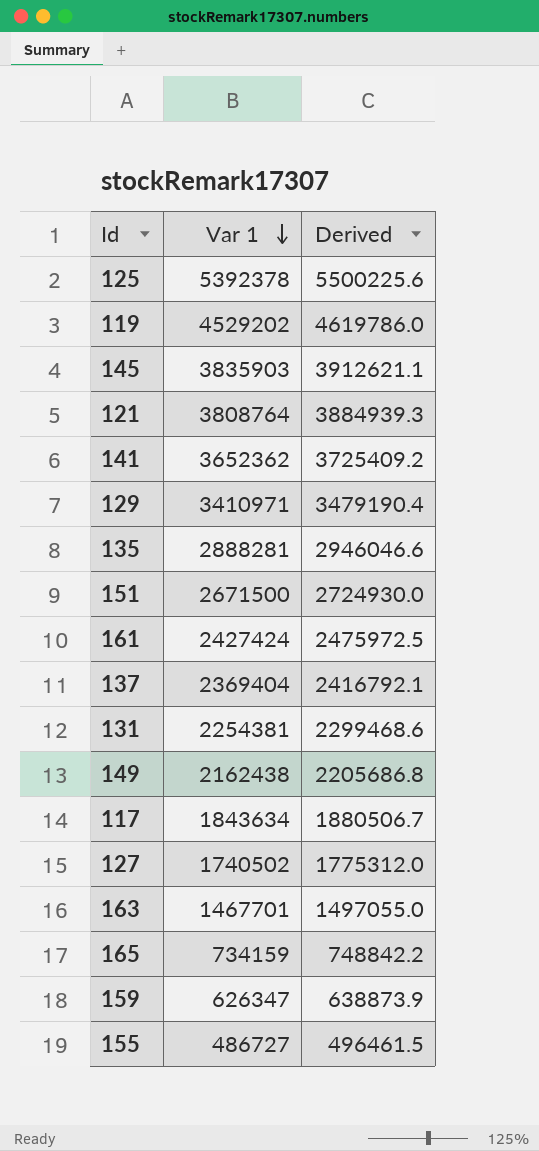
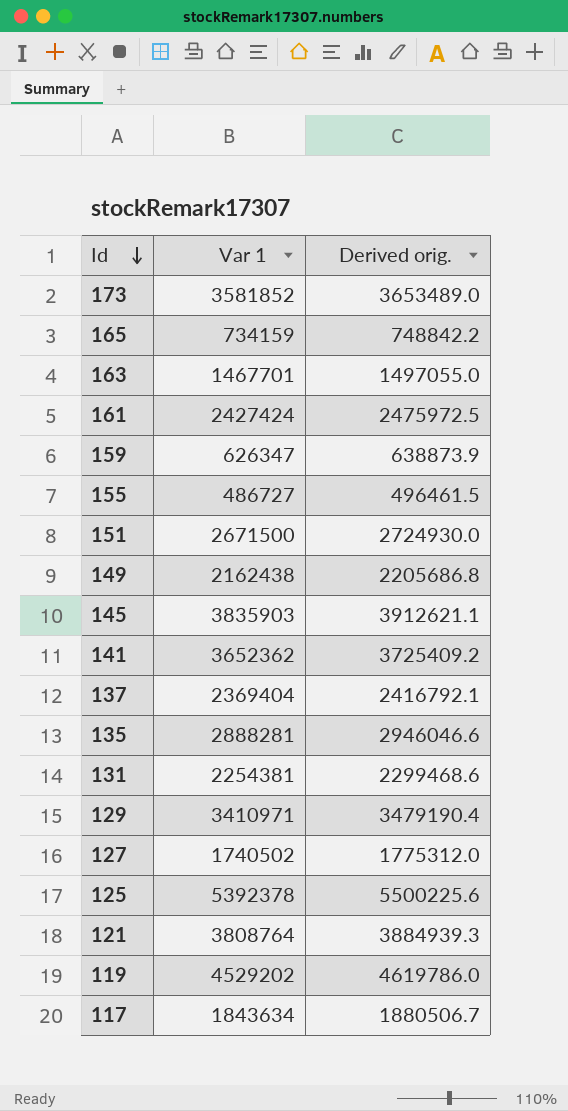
row order: Var 1 descending -> Id descending
column name: Derived -> Derived orig.
row 173: none -> 3581852 | 3653489.0

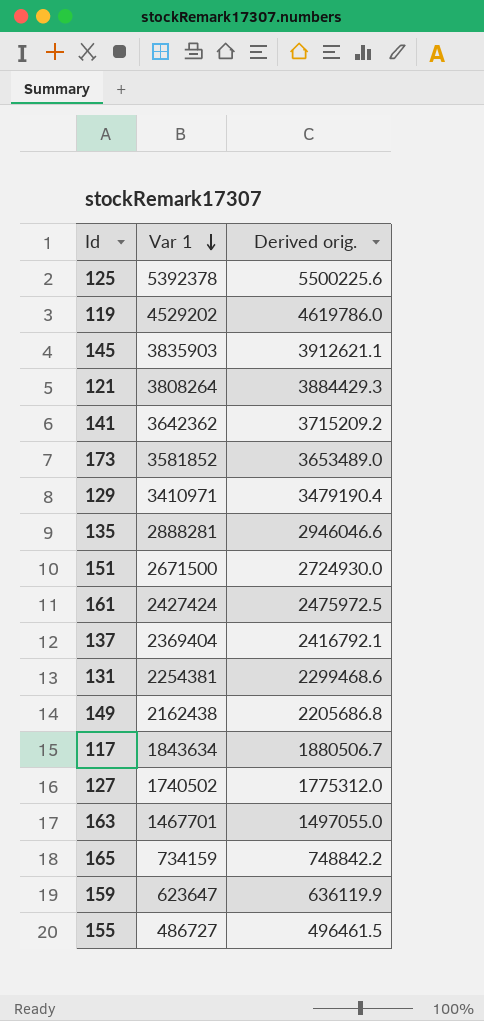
row order: Id descending -> Var 1 descending
121 | Var 1: 3808764 -> 3808264
121 | Derived orig.: 3884939.3 -> 3884429.3
141 | Var 1: 3652362 -> 3642362
141 | Derived orig.: 3725409.2 -> 3715209.2
159 | Var 1: 626347 -> 623647
159 | Derived orig.: 638873.9 -> 636119.9

